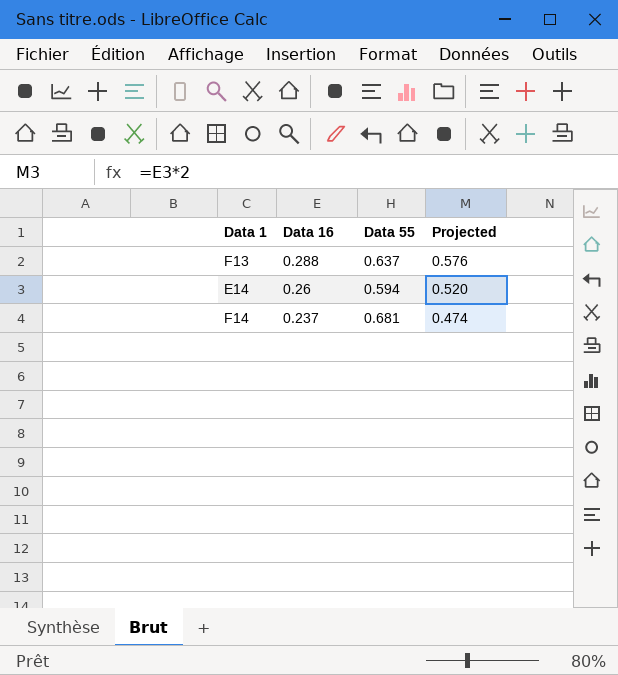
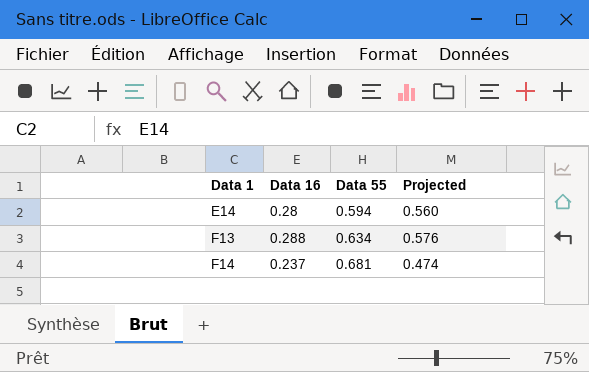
row order: Data 16 descending -> Data 1 ascending
E14 | Data 16: 0.26 -> 0.28
E14 | Projected: 0.520 -> 0.560
F13 | Data 55: 0.637 -> 0.634

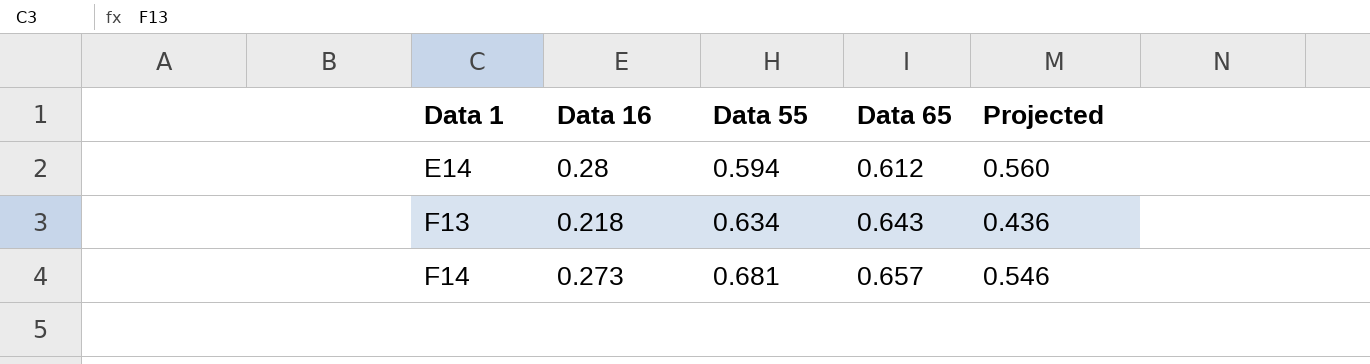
column Data 65 | position: none -> 4
F13 | Data 16: 0.288 -> 0.218
F13 | Projected: 0.576 -> 0.436
F14 | Data 16: 0.237 -> 0.273
F14 | Projected: 0.474 -> 0.546

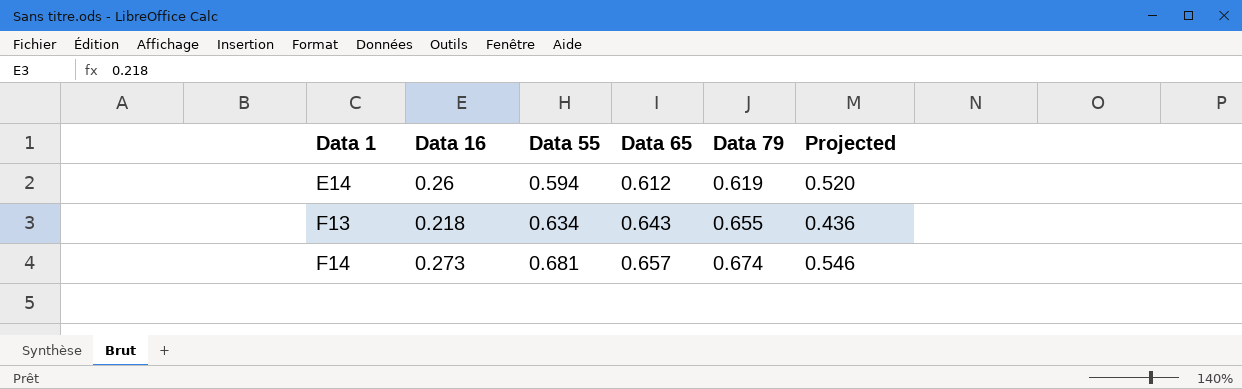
column Data 79 | position: none -> 5
E14 | Data 16: 0.28 -> 0.26
E14 | Projected: 0.560 -> 0.520

